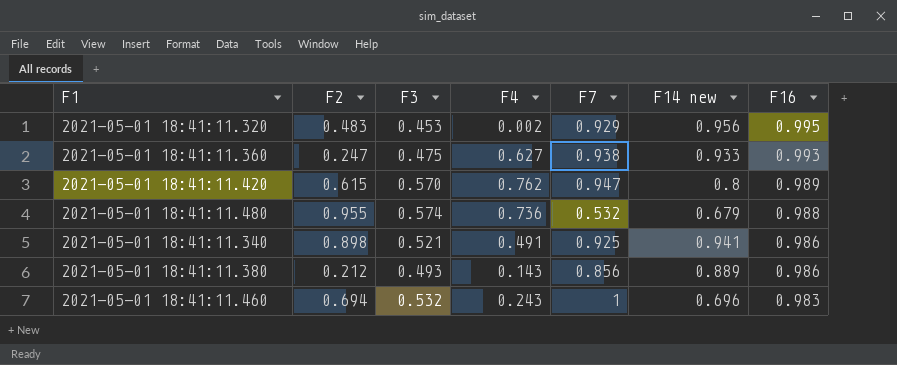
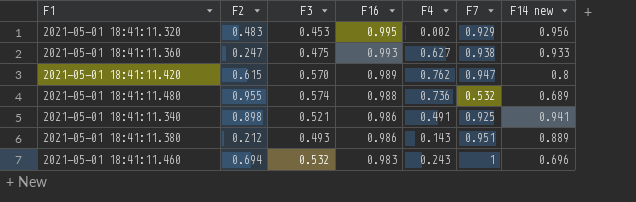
column F16 | position: 7 -> 4
2021-05-01 18:41:11.480 | F14 new: 0.679 -> 0.689
2021-05-01 18:41:11.380 | F7: 0.856 -> 0.951

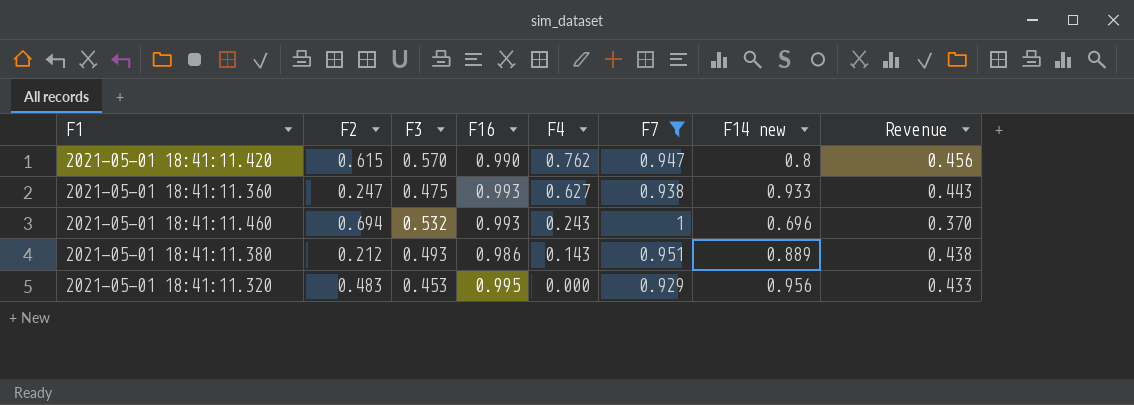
filter: none -> F7 >= 0.929
row order: F16 descending -> F4 descending
column Revenue | formula: none -> [F3] * [F14 new]
2021-05-01 18:41:11.420 | F16: 0.989 -> 0.990
2021-05-01 18:41:11.460 | F16: 0.983 -> 0.993
2021-05-01 18:41:11.320 | F4: 0.002 -> 0.000

